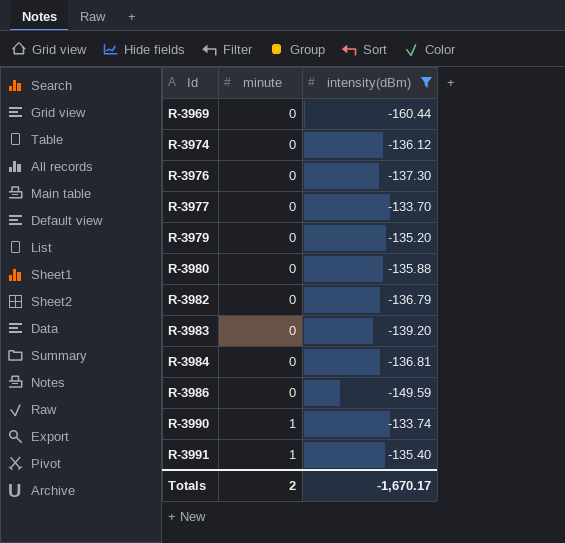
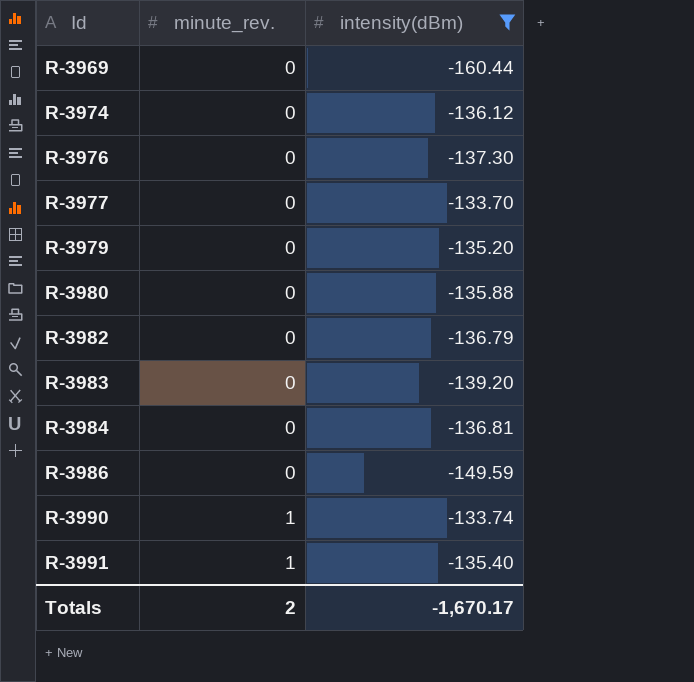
column name: minute -> minute_rev.

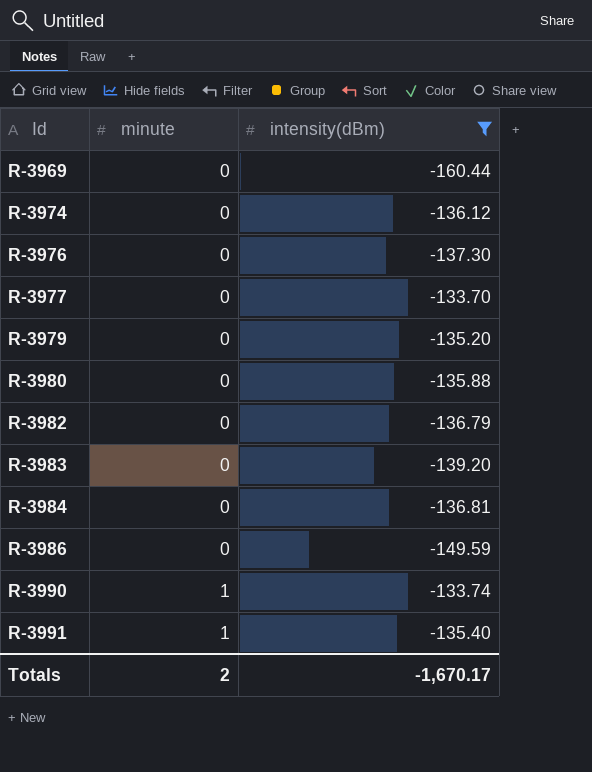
column name: minute_rev. -> minute

